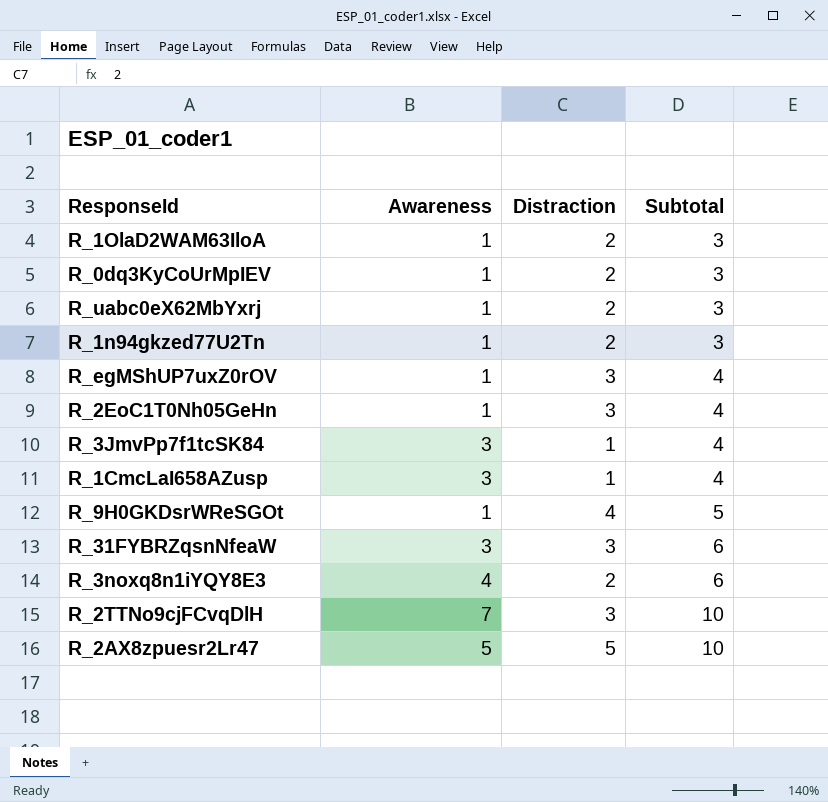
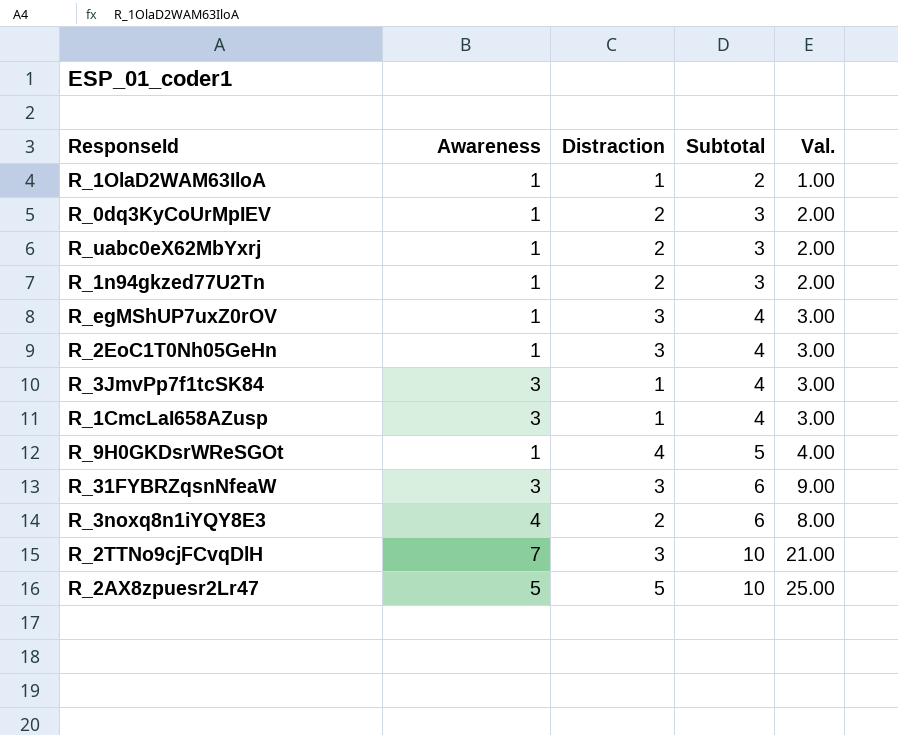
column Val. | formula: none -> [Awareness] * [Distraction]
R_1OlaD2WAM63IloA | Distraction: 2 -> 1
R_1OlaD2WAM63IloA | Subtotal: 3 -> 2

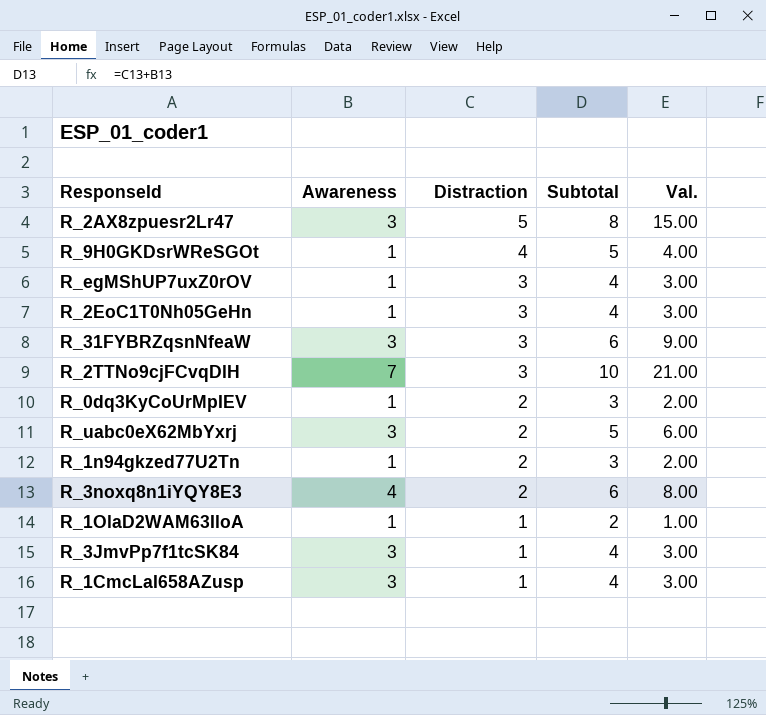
row order: Subtotal ascending -> Distraction descending
R_2AX8zpuesr2Lr47 | Awareness: 5 -> 3
R_2AX8zpuesr2Lr47 | Subtotal: 10 -> 8
R_2AX8zpuesr2Lr47 | Val.: 25.00 -> 15.00
R_uabc0eX62MbYxrj | Awareness: 1 -> 3
R_uabc0eX62MbYxrj | Subtotal: 3 -> 5
R_uabc0eX62MbYxrj | Val.: 2.00 -> 6.00

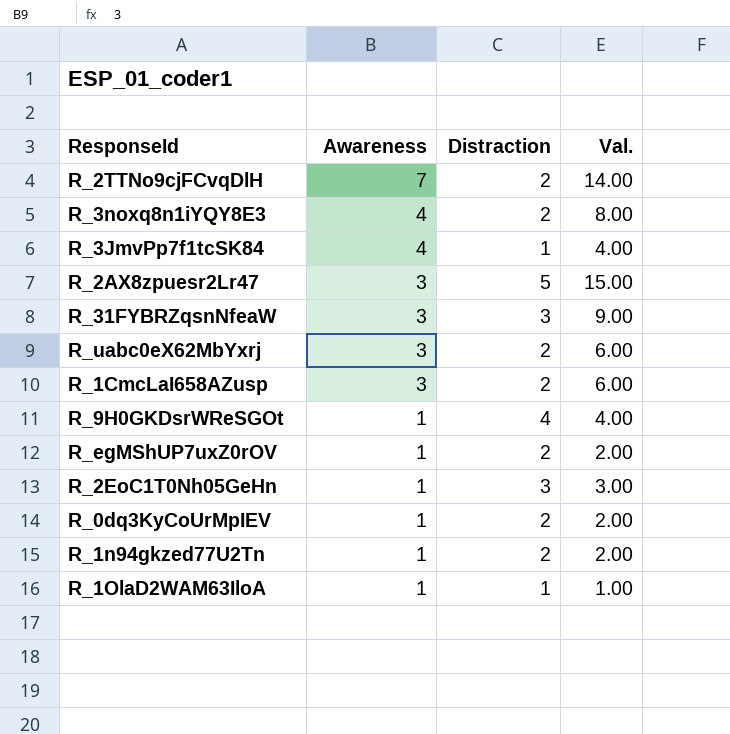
row order: Distraction descending -> Awareness descending
column Subtotal | formula: [Awareness] + [Distraction] -> none
R_2TTNo9cjFCvqDlH | Distraction: 3 -> 2
R_2TTNo9cjFCvqDlH | Val.: 21.00 -> 14.00
R_3JmvPp7f1tcSK84 | Awareness: 3 -> 4
R_3JmvPp7f1tcSK84 | Val.: 3.00 -> 4.00
R_1CmcLaI658AZusp | Distraction: 1 -> 2
R_1CmcLaI658AZusp | Val.: 3.00 -> 6.00
R_egMShUP7uxZ0rOV | Distraction: 3 -> 2
R_egMShUP7uxZ0rOV | Val.: 3.00 -> 2.00

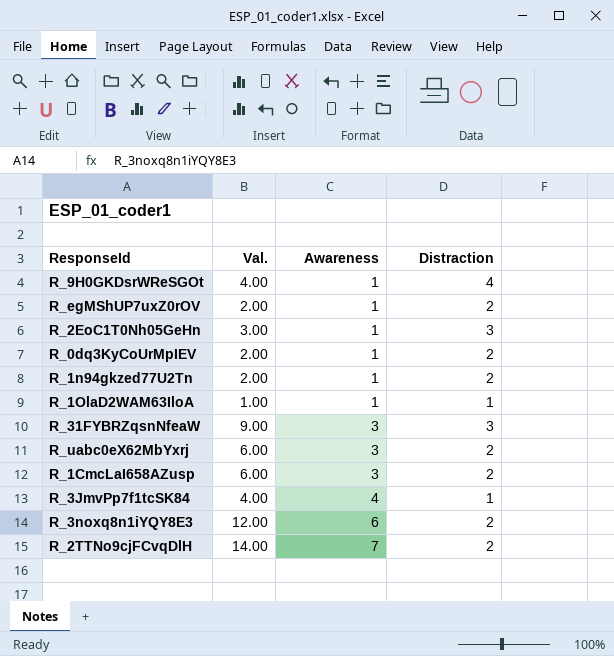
row order: Awareness descending -> Awareness ascending
column Val. | position: 4 -> 2
row R_2AX8zpuesr2Lr47: 3 | 5 | 15.00 -> none
R_3noxq8n1iYQY8E3 | Val.: 8.00 -> 12.00
R_3noxq8n1iYQY8E3 | Awareness: 4 -> 6

